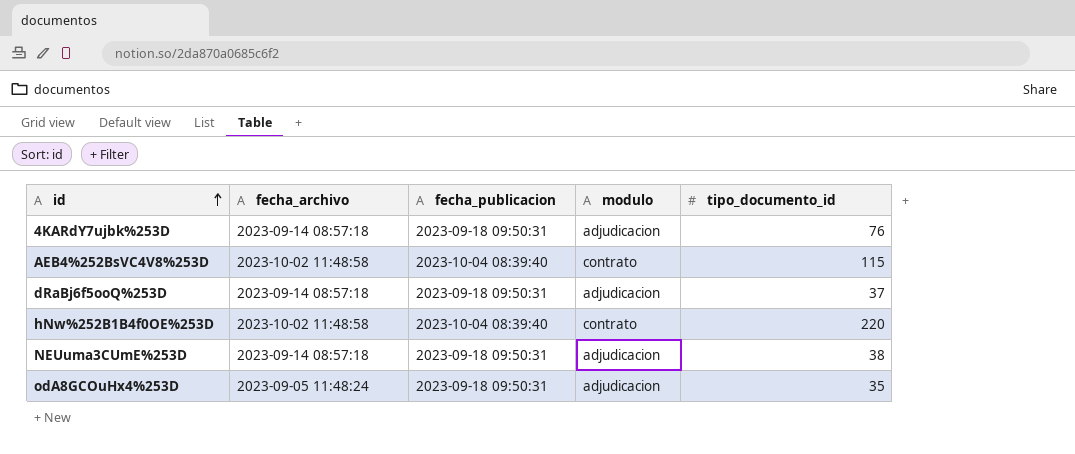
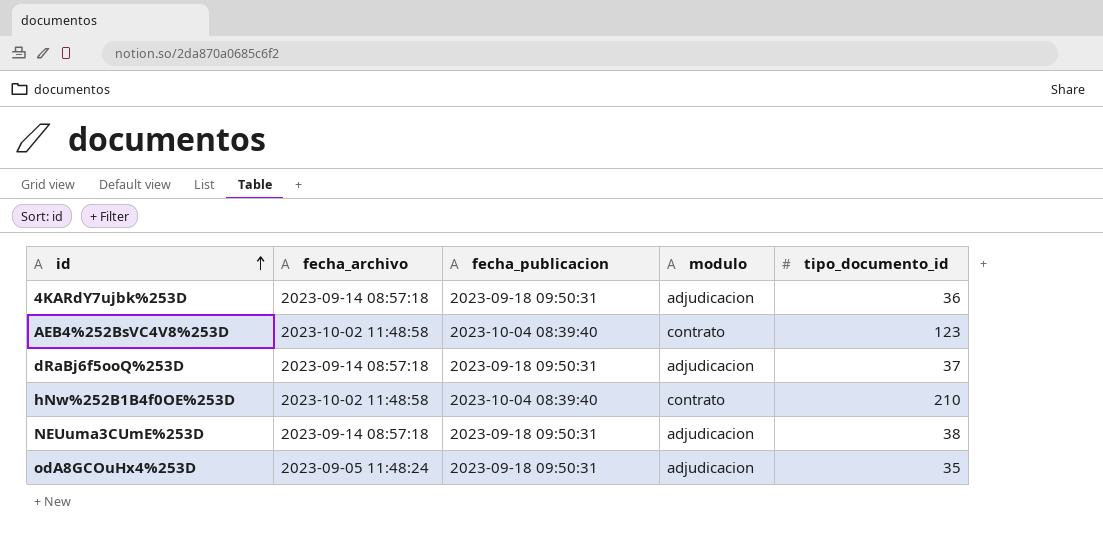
4KARdY7ujbk%253D | tipo_documento_id: 76 -> 36
AEB4%252BsVC4V8%253D | tipo_documento_id: 115 -> 123
hNw%252B1B4f0OE%253D | tipo_documento_id: 220 -> 210

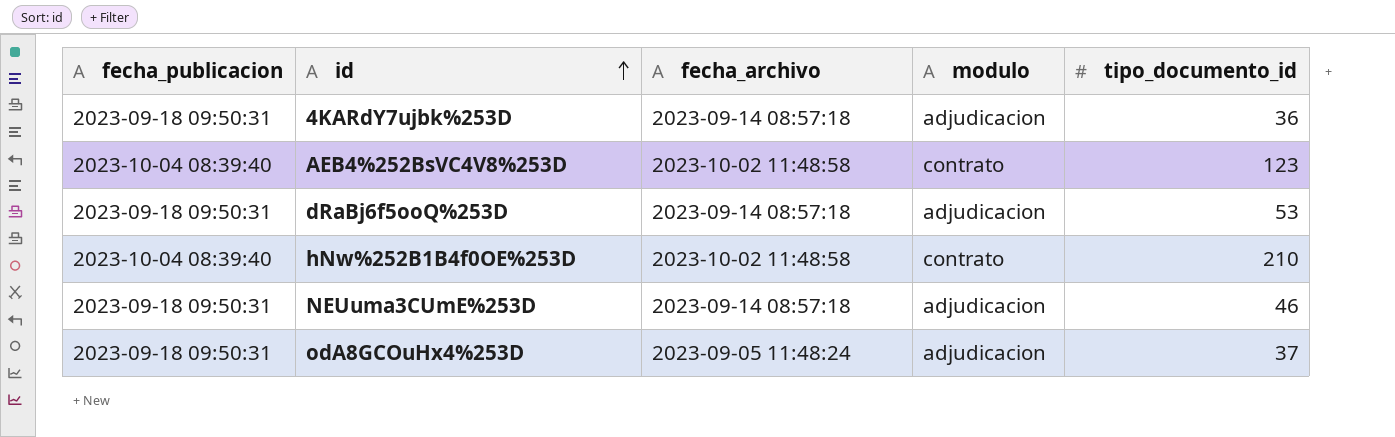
column fecha_publicacion | position: 3 -> 1
dRaBj6f5ooQ%253D | tipo_documento_id: 37 -> 53
NEUuma3CUmE%253D | tipo_documento_id: 38 -> 46
odA8GCOuHx4%253D | tipo_documento_id: 35 -> 37

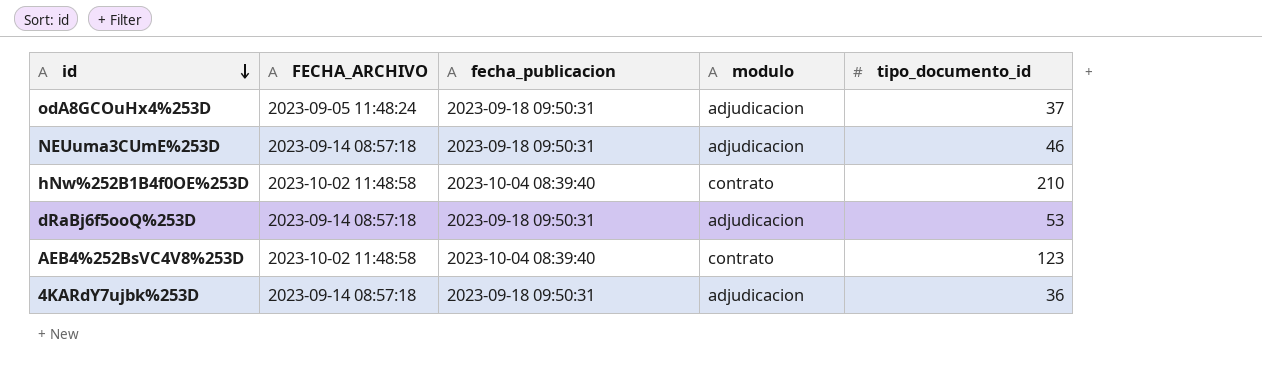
row order: id ascending -> id descending
column name: fecha_archivo -> FECHA_ARCHIVO
column fecha_publicacion | position: 1 -> 3

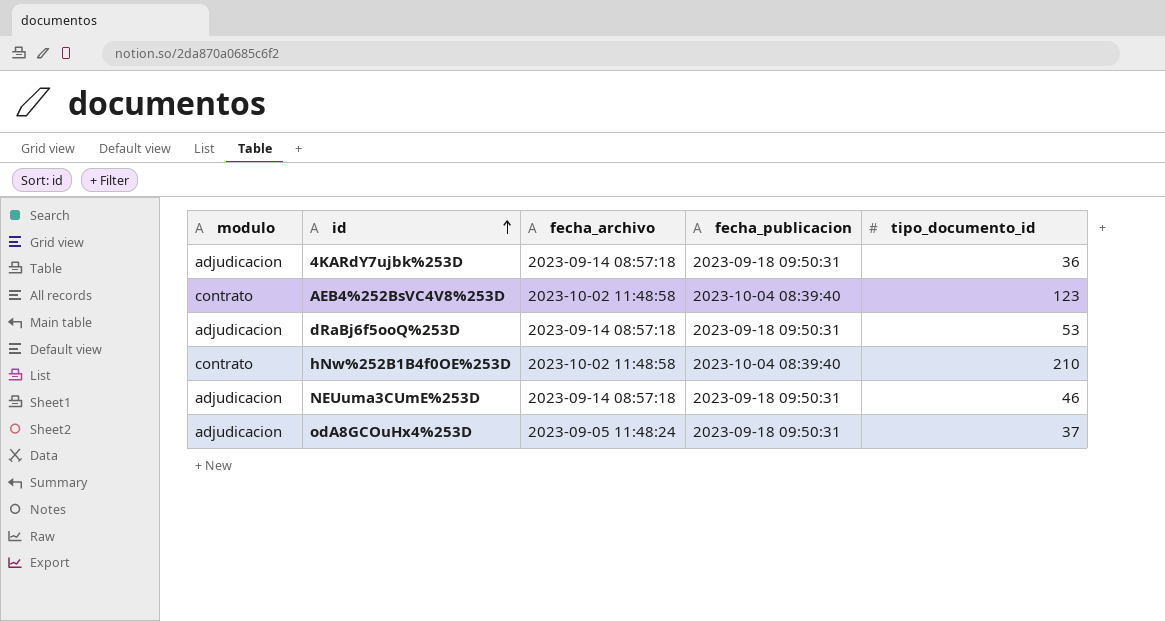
row order: id descending -> id ascending
column modulo | position: 4 -> 1
column name: FECHA_ARCHIVO -> fecha_archivo

